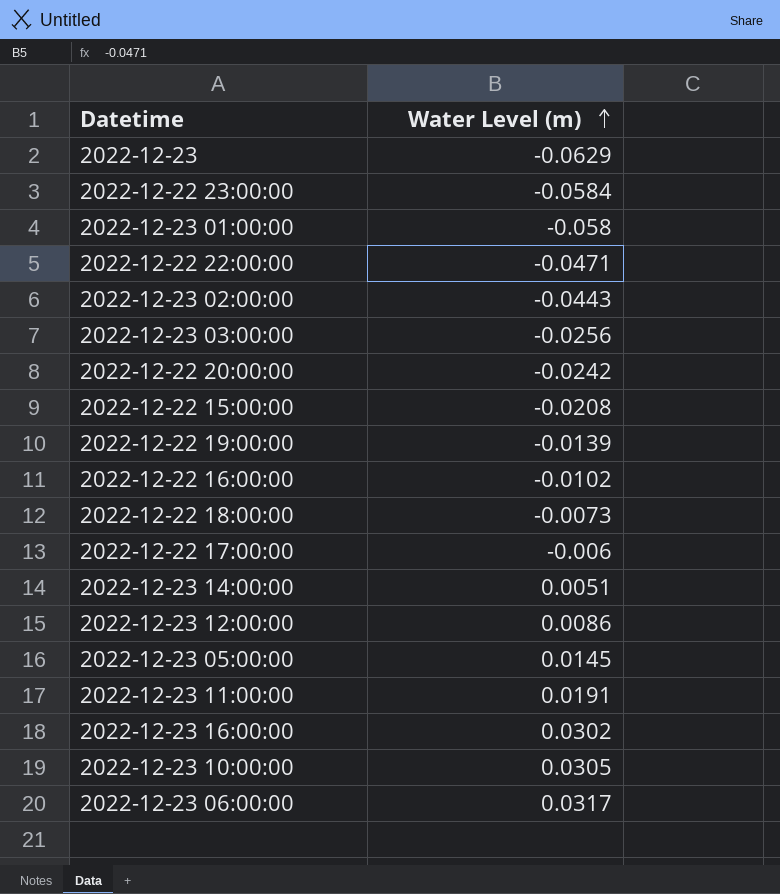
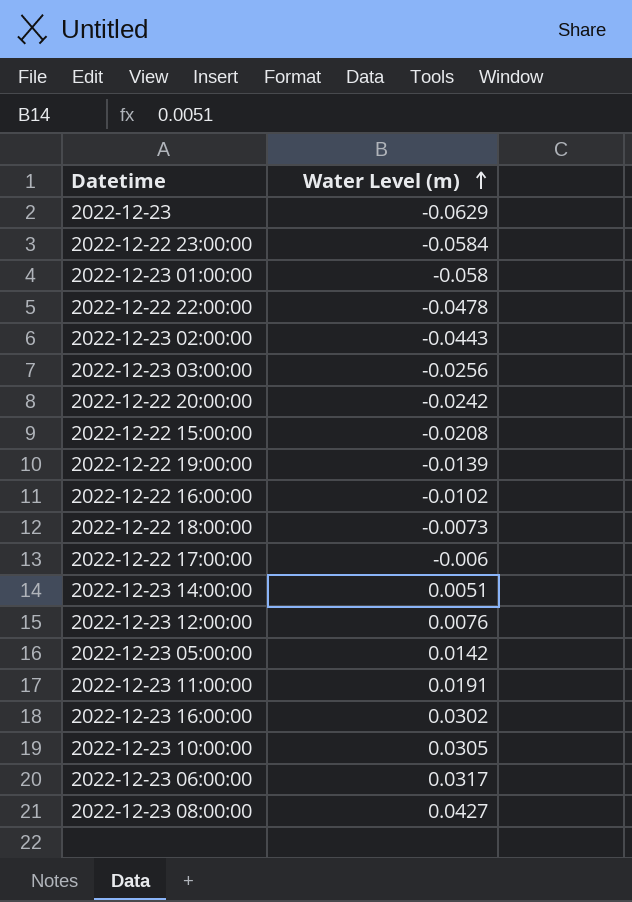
2022-12-22 22:00:00 | Water Level (m): -0.0471 -> -0.0478
2022-12-23 12:00:00 | Water Level (m): 0.0086 -> 0.0076
2022-12-23 05:00:00 | Water Level (m): 0.0145 -> 0.0142
row 2022-12-23 08:00:00: none -> 0.0427

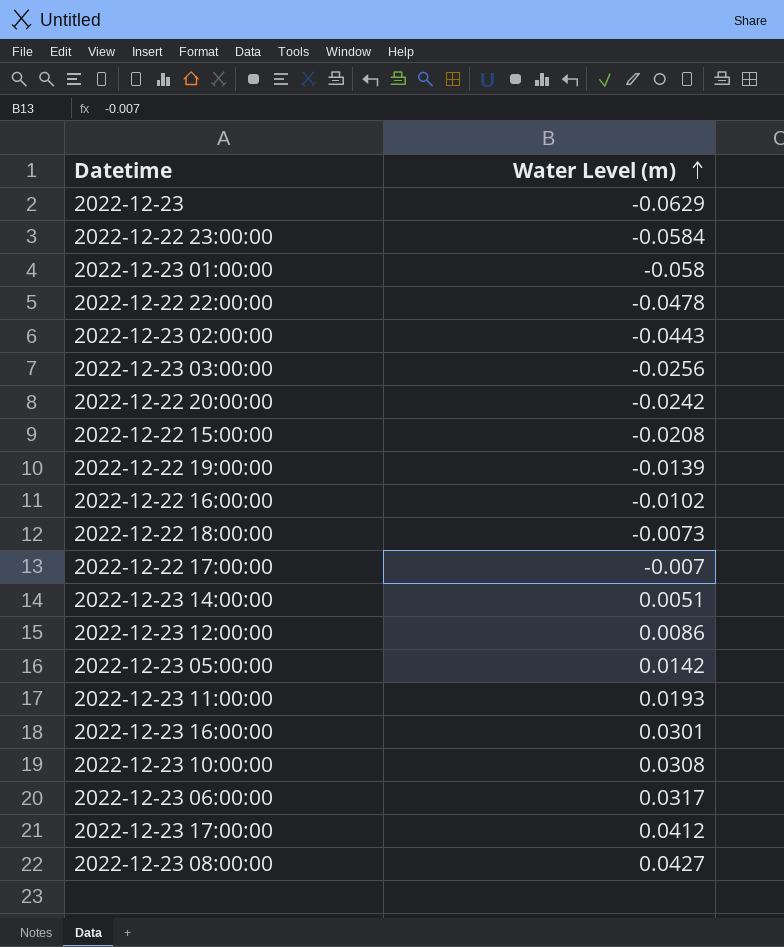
2022-12-22 17:00:00 | Water Level (m): -0.006 -> -0.007
2022-12-23 12:00:00 | Water Level (m): 0.0076 -> 0.0086
2022-12-23 11:00:00 | Water Level (m): 0.0191 -> 0.0193
2022-12-23 16:00:00 | Water Level (m): 0.0302 -> 0.0301
2022-12-23 10:00:00 | Water Level (m): 0.0305 -> 0.0308
row 2022-12-23 17:00:00: none -> 0.0412

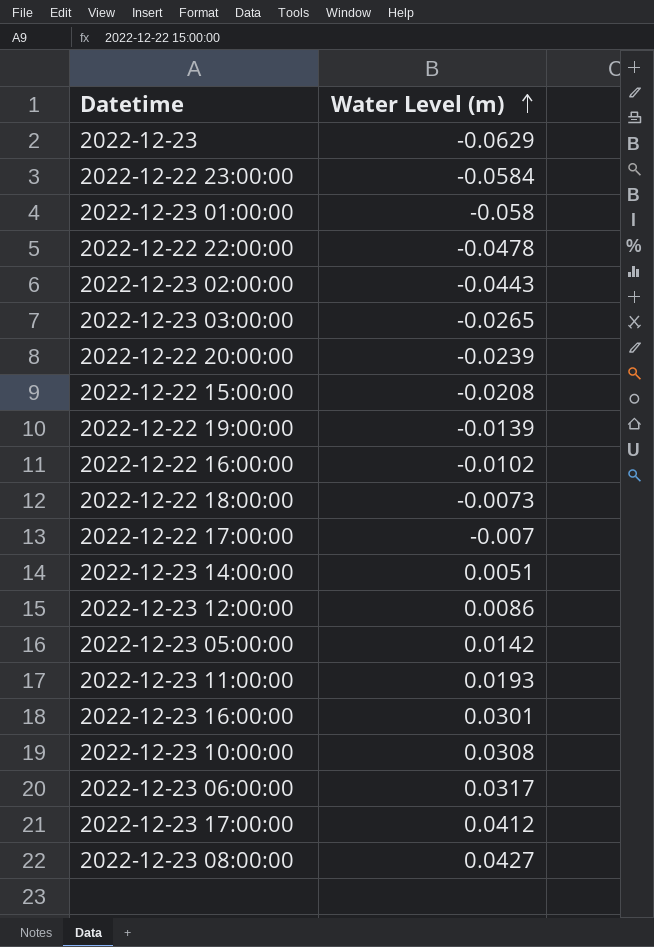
2022-12-23 03:00:00 | Water Level (m): -0.0256 -> -0.0265
2022-12-22 20:00:00 | Water Level (m): -0.0242 -> -0.0239

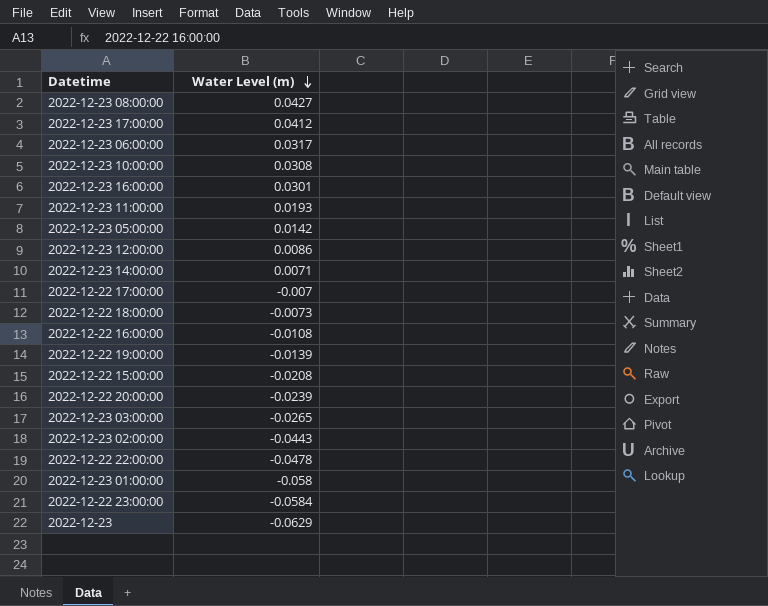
row order: Water Level (m) ascending -> Water Level (m) descending
2022-12-23 14:00:00 | Water Level (m): 0.0051 -> 0.0071
2022-12-22 16:00:00 | Water Level (m): -0.0102 -> -0.0108

